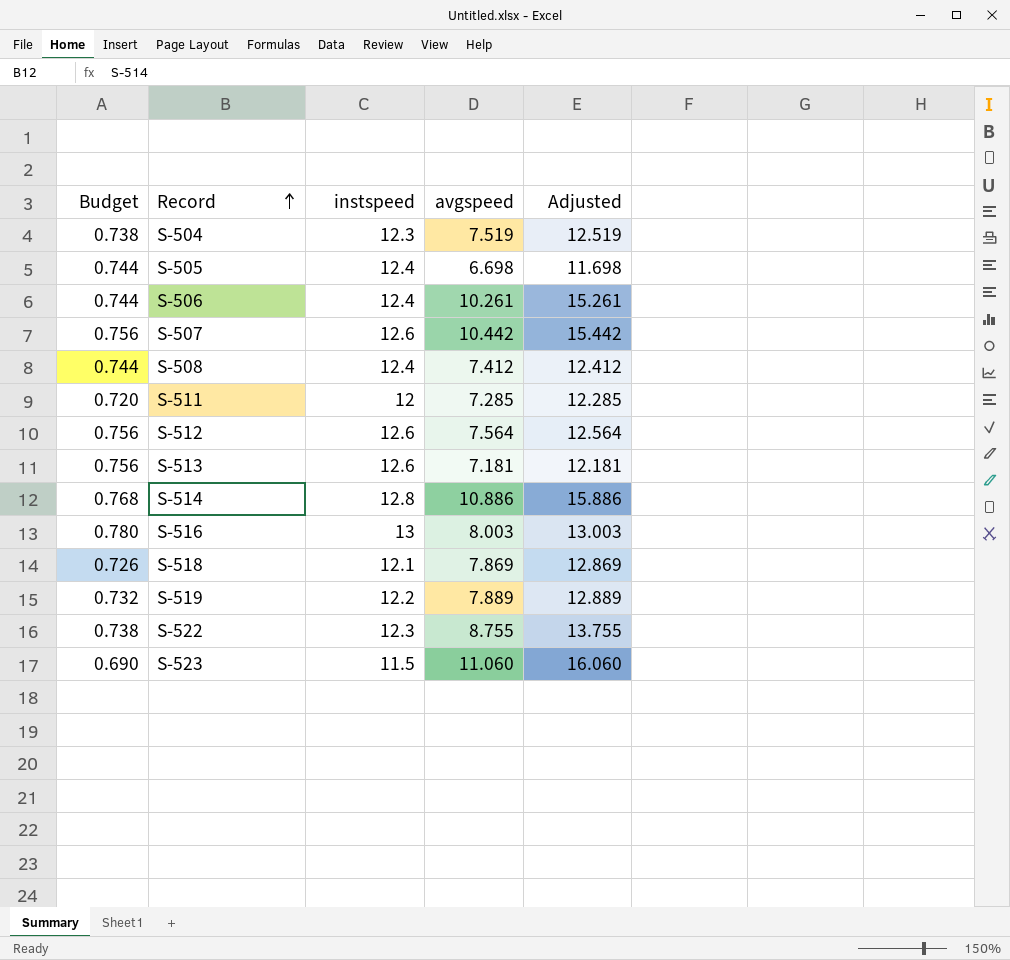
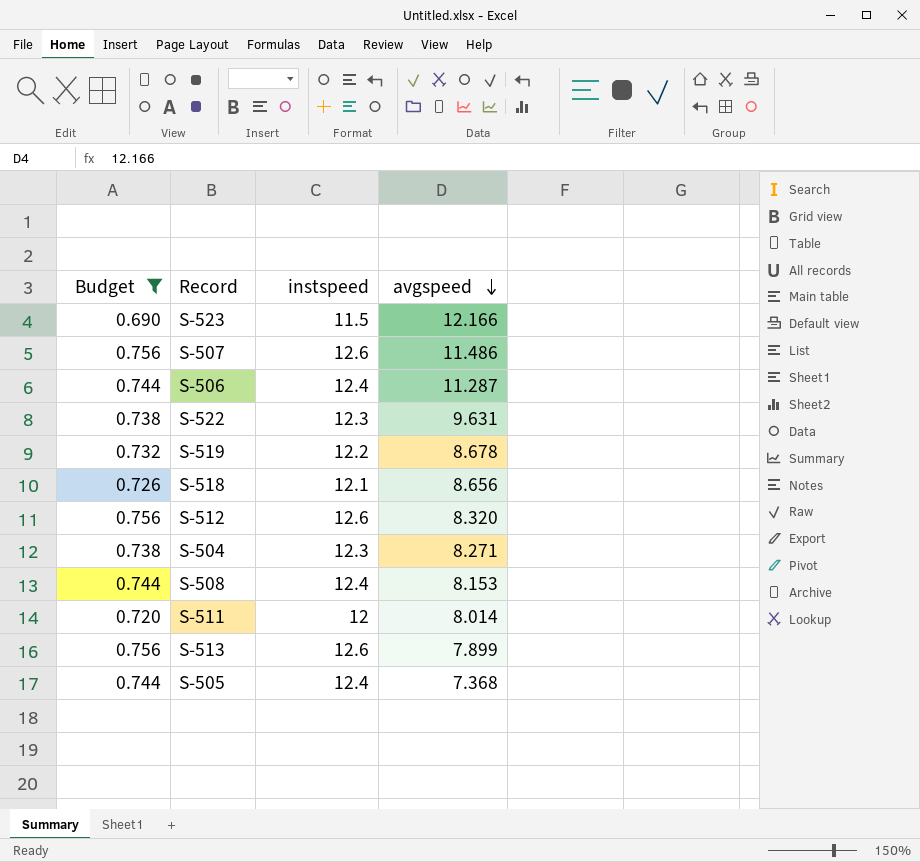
filter: none -> Budget <= 0.756
row order: Record ascending -> avgspeed descending
column Adjusted | formula: [avgspeed] + 5 -> none
S-523 | avgspeed: 11.060 -> 12.166
S-507 | avgspeed: 10.442 -> 11.486
S-506 | avgspeed: 10.261 -> 11.287
S-522 | avgspeed: 8.755 -> 9.631
S-519 | avgspeed: 7.889 -> 8.678
S-518 | avgspeed: 7.869 -> 8.656
S-512 | avgspeed: 7.564 -> 8.320
S-504 | avgspeed: 7.519 -> 8.271
S-508 | avgspeed: 7.412 -> 8.153
S-511 | avgspeed: 7.285 -> 8.014
S-513 | avgspeed: 7.181 -> 7.899
S-505 | avgspeed: 6.698 -> 7.368

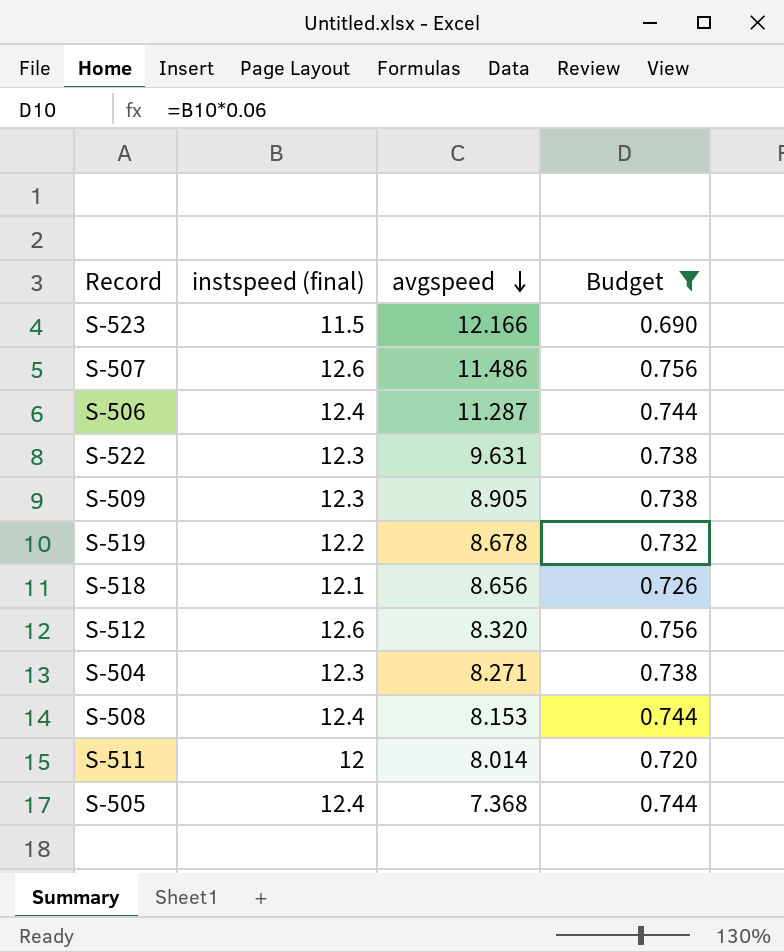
column name: instspeed -> instspeed (final)
column Budget | position: 1 -> 4
row S-513: 0.756 | 12.6 | 7.899 -> none
row S-509: none -> 12.3 | 8.905 | 0.738

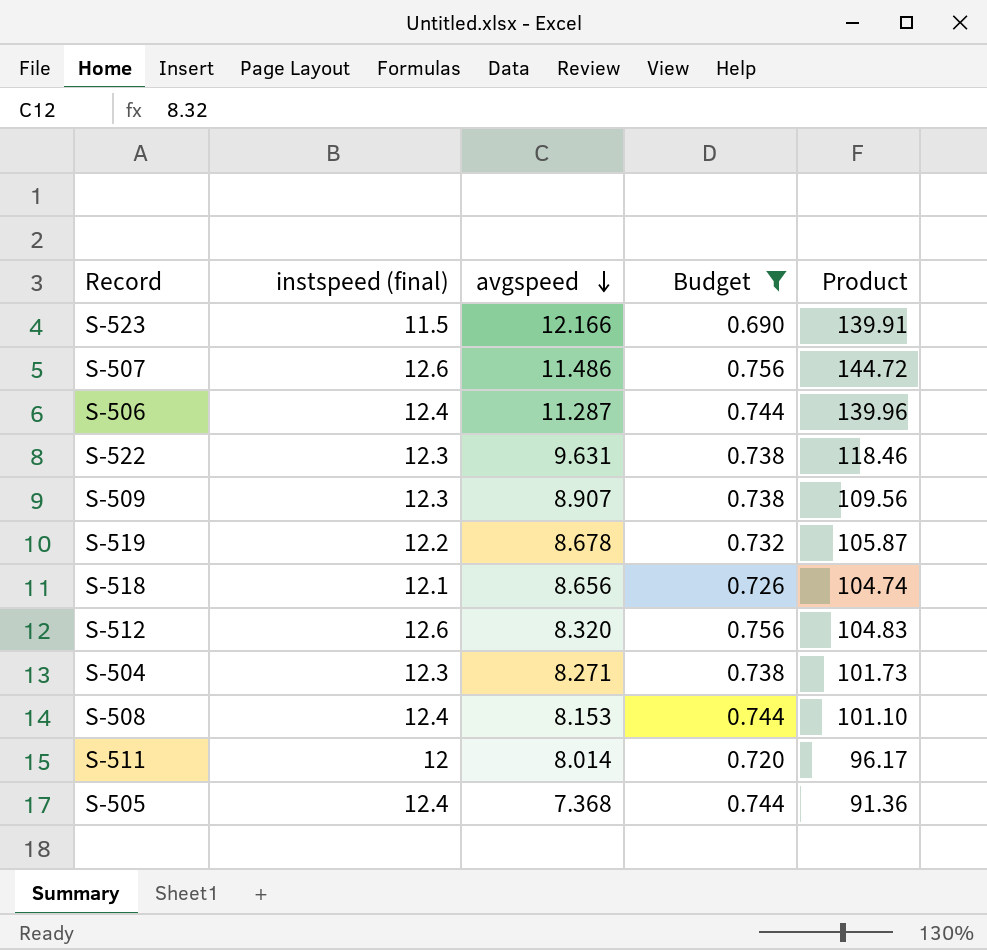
column Product | formula: none -> [instspeed (final)] * [avgspeed]
S-509 | avgspeed: 8.905 -> 8.907

